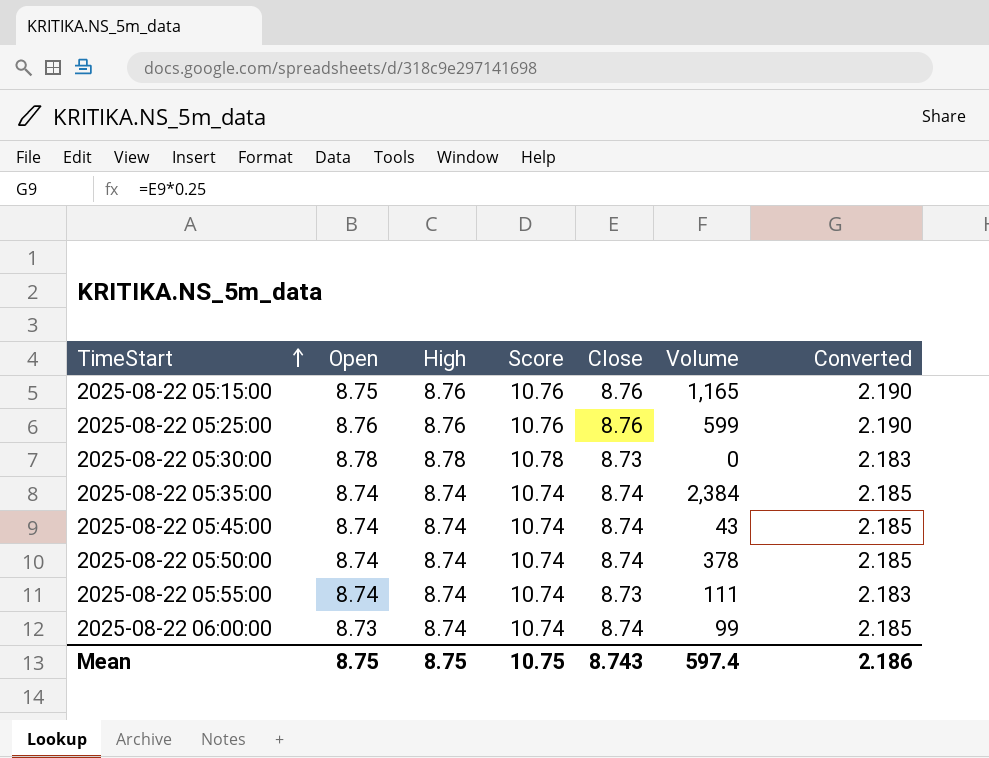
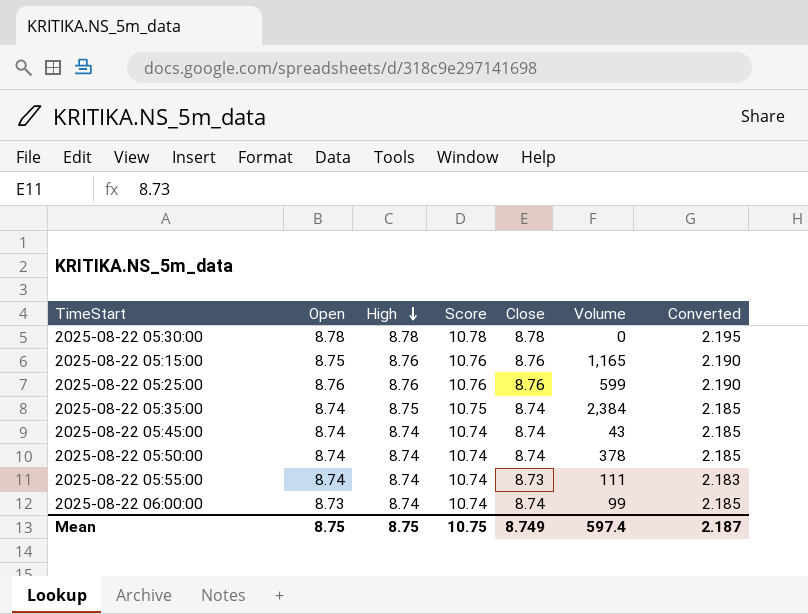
row order: TimeStart ascending -> High descending
2025-08-22 05:30:00 | Close: 8.73 -> 8.78
2025-08-22 05:30:00 | Converted: 2.183 -> 2.195
2025-08-22 05:35:00 | High: 8.74 -> 8.75
2025-08-22 05:35:00 | Score: 10.74 -> 10.75
Mean | Close: 8.743 -> 8.749
Mean | Converted: 2.186 -> 2.187

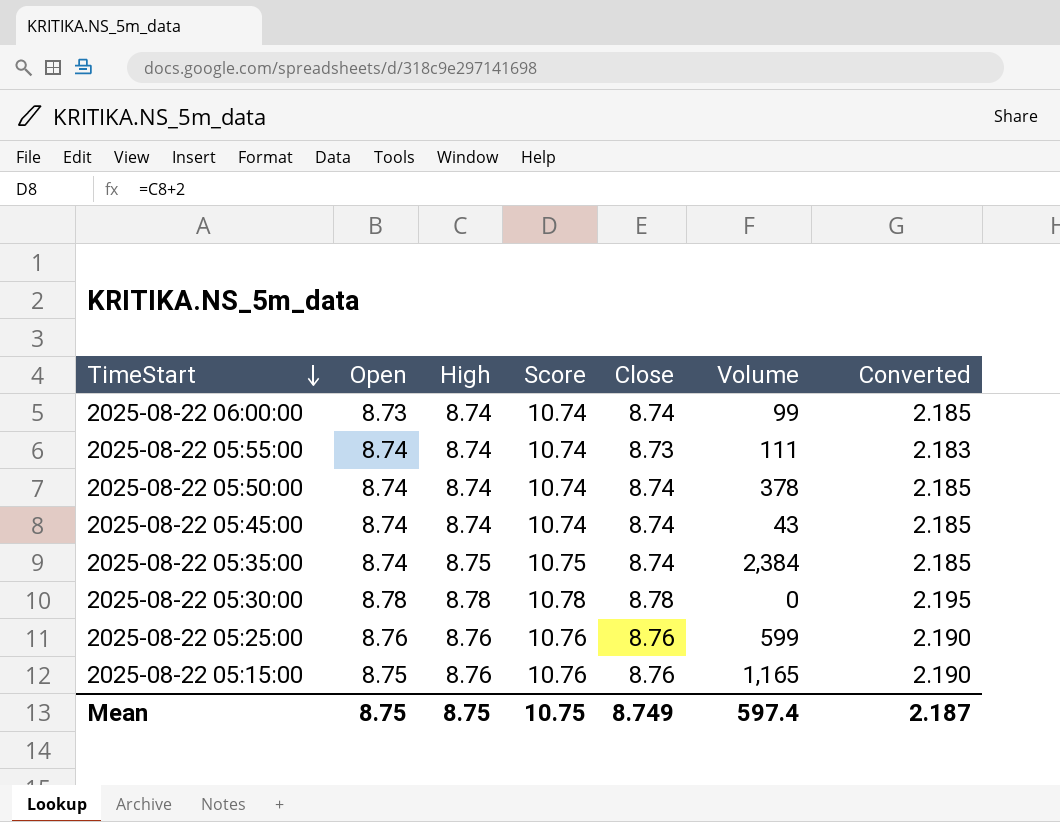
row order: High descending -> TimeStart descending

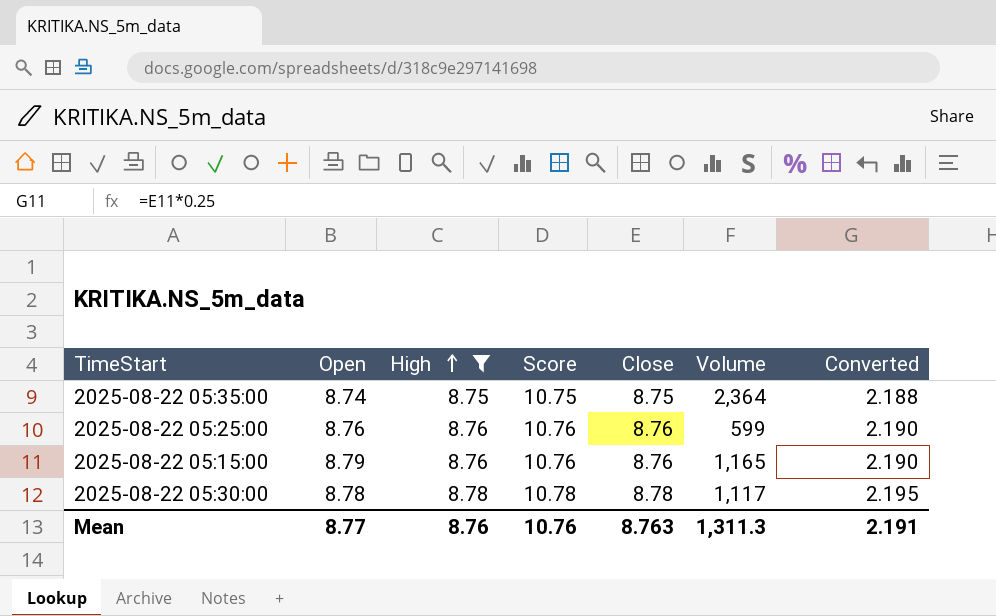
filter: none -> High != 8.74
row order: TimeStart descending -> High ascending
2025-08-22 05:35:00 | Close: 8.74 -> 8.75
2025-08-22 05:35:00 | Volume: 2,384 -> 2,364
2025-08-22 05:35:00 | Converted: 2.185 -> 2.188
2025-08-22 05:15:00 | Open: 8.75 -> 8.79
2025-08-22 05:30:00 | Volume: 0 -> 1,117
Mean | Open: 8.75 -> 8.77
Mean | High: 8.75 -> 8.76
Mean | Score: 10.75 -> 10.76
Mean | Close: 8.749 -> 8.763
Mean | Volume: 597.4 -> 1,311.3
Mean | Converted: 2.187 -> 2.191

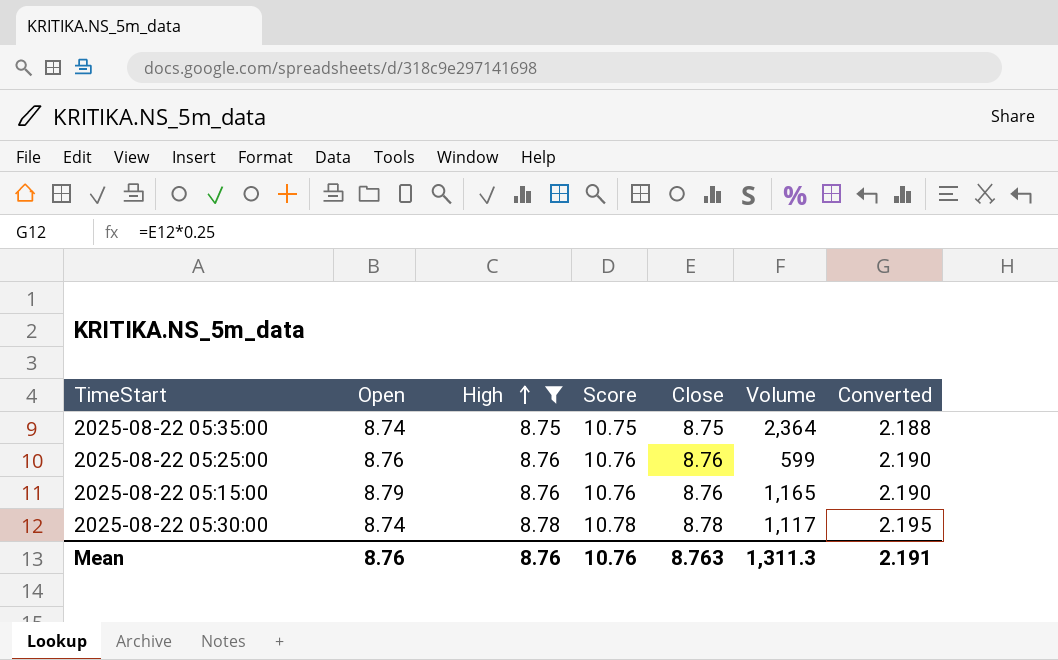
2025-08-22 05:30:00 | Open: 8.78 -> 8.74
Mean | Open: 8.77 -> 8.76

